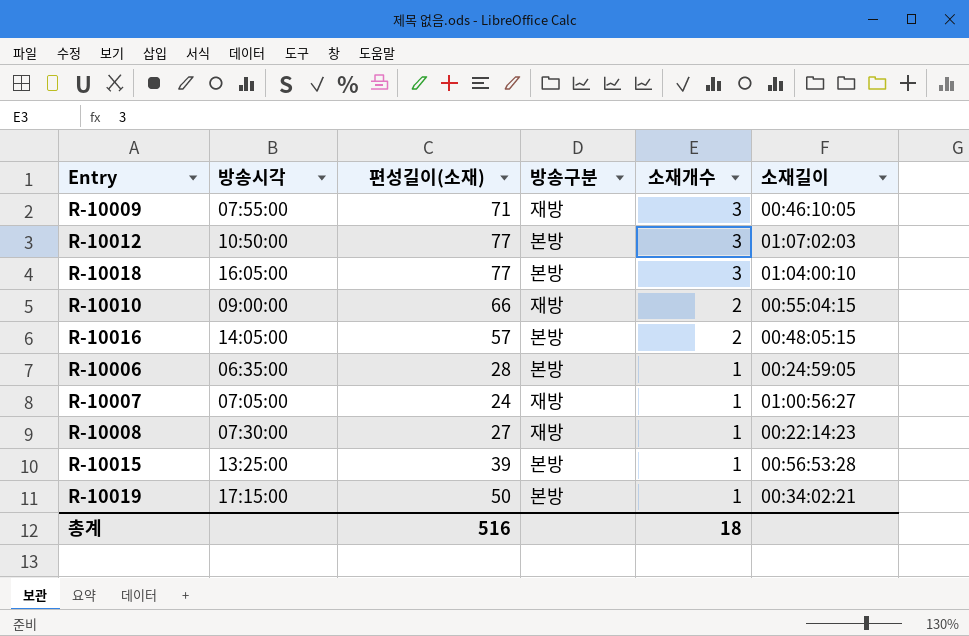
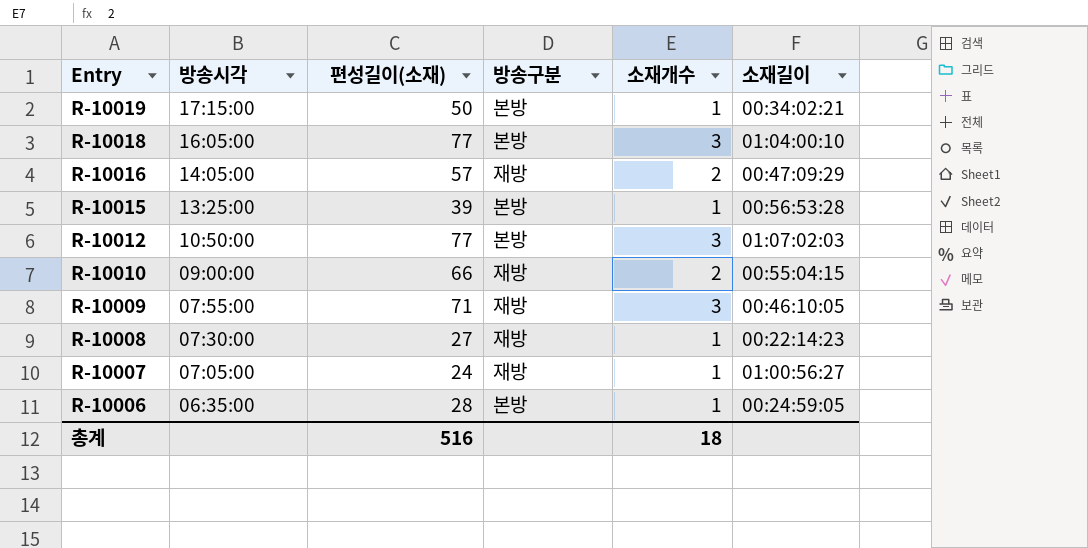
row order: 소재개수 descending -> Entry descending
R-10016 | 방송구분: 본방 -> 재방
R-10016 | 소재길이: 00:48:05:15 -> 00:47:09:29

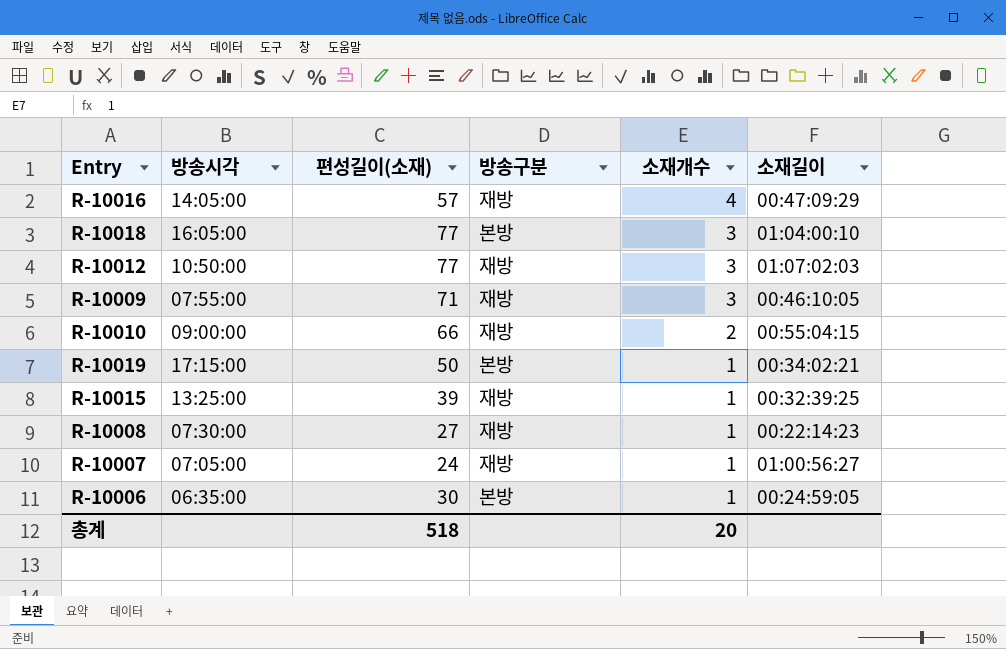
row order: Entry descending -> 소재개수 descending
R-10016 | 소재개수: 2 -> 4
R-10012 | 방송구분: 본방 -> 재방
R-10015 | 방송구분: 본방 -> 재방
R-10015 | 소재길이: 00:56:53:28 -> 00:32:39:25
R-10006 | 편성길이(소재): 28 -> 30
총계 | 편성길이(소재): 516 -> 518
총계 | 소재개수: 18 -> 20

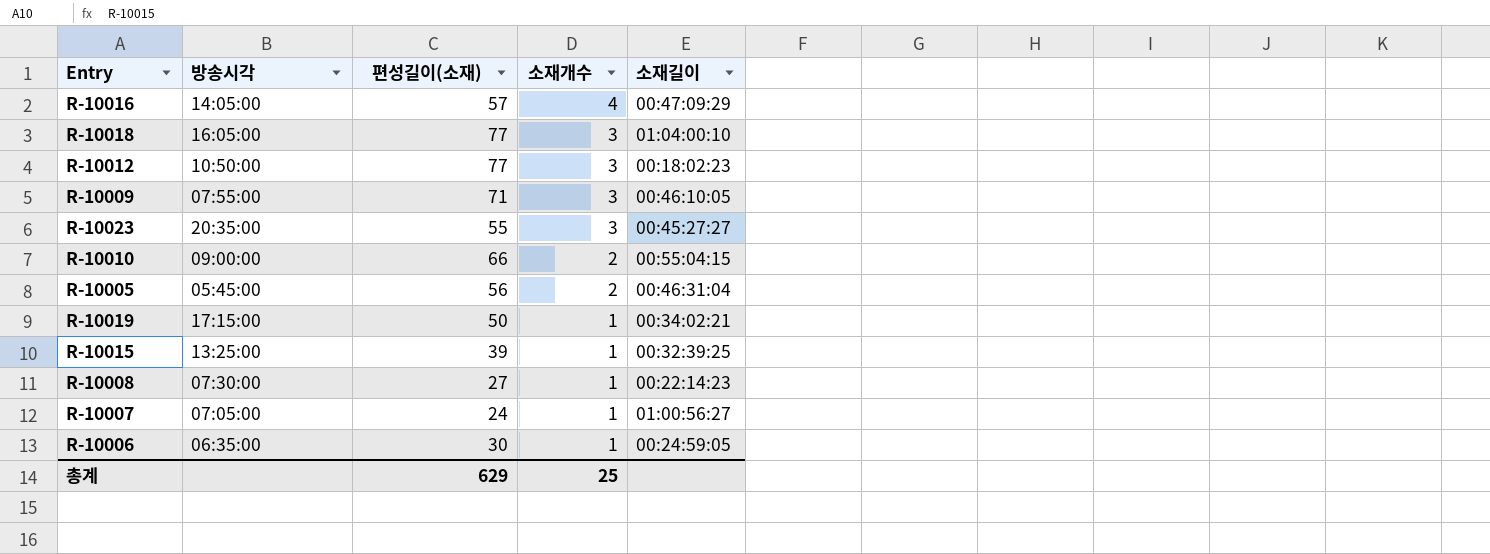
column 방송구분 | position: 4 -> none
R-10012 | 소재길이: 01:07:02:03 -> 00:18:02:23
row R-10023: none -> 20:35:00 | 55 | 3 | 00:45:27:27
row R-10005: none -> 05:45:00 | 56 | 2 | 00:46:31:04
총계 | 편성길이(소재): 518 -> 629
총계 | 소재개수: 20 -> 25

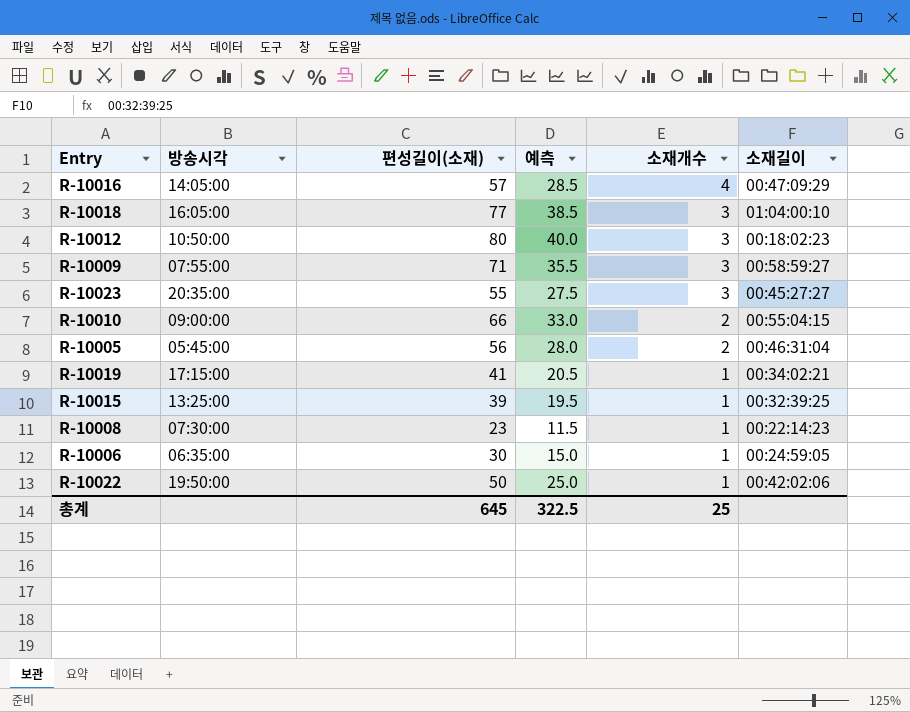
column 예측 | formula: none -> [편성길이(소재)] * 0.5
row R-10007: 07:05:00 | 24 | 1 | 01:00:56:27 -> none
R-10012 | 편성길이(소재): 77 -> 80
R-10009 | 소재길이: 00:46:10:05 -> 00:58:59:27
R-10019 | 편성길이(소재): 50 -> 41
R-10008 | 편성길이(소재): 27 -> 23
row R-10022: none -> 19:50:00 | 50 | 25.0 | 1 | 00:42:02:06
총계 | 편성길이(소재): 629 -> 645

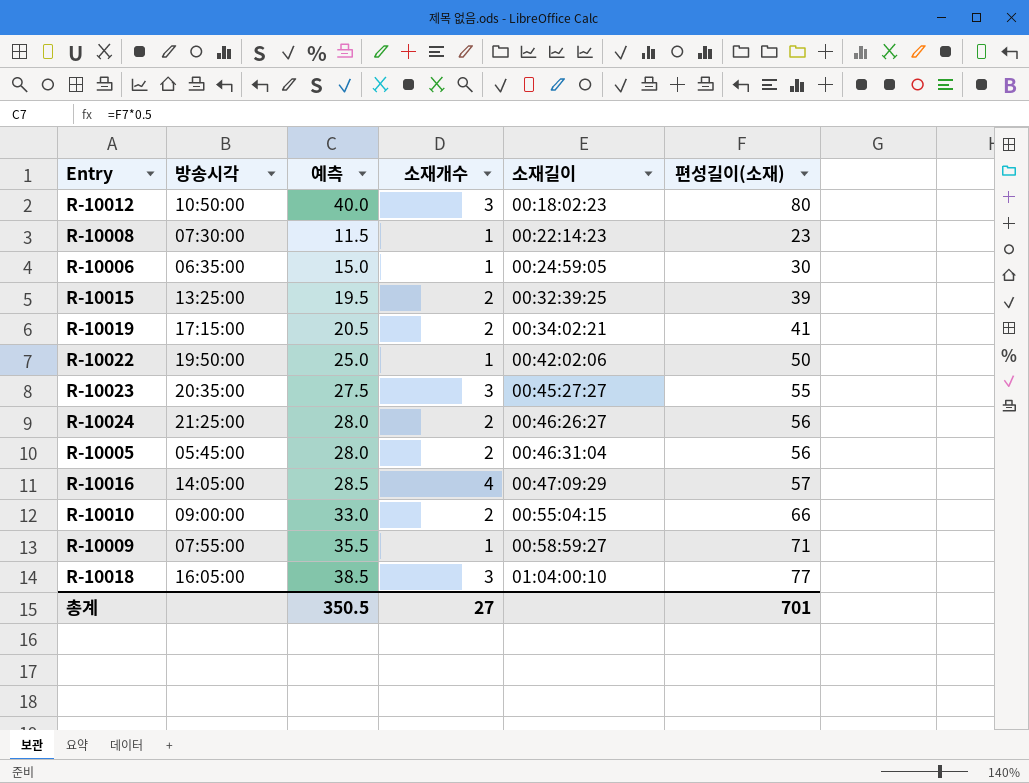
row order: 소재개수 descending -> 소재길이 ascending
column 편성길이(소재) | position: 3 -> 6
R-10015 | 소재개수: 1 -> 2
R-10019 | 소재개수: 1 -> 2
row R-10024: none -> 21:25:00 | 28.0 | 2 | 00:46:26:27 | 56
R-10009 | 소재개수: 3 -> 1
총계 | 예측: 322.5 -> 350.5
총계 | 소재개수: 25 -> 27
총계 | 편성길이(소재): 645 -> 701

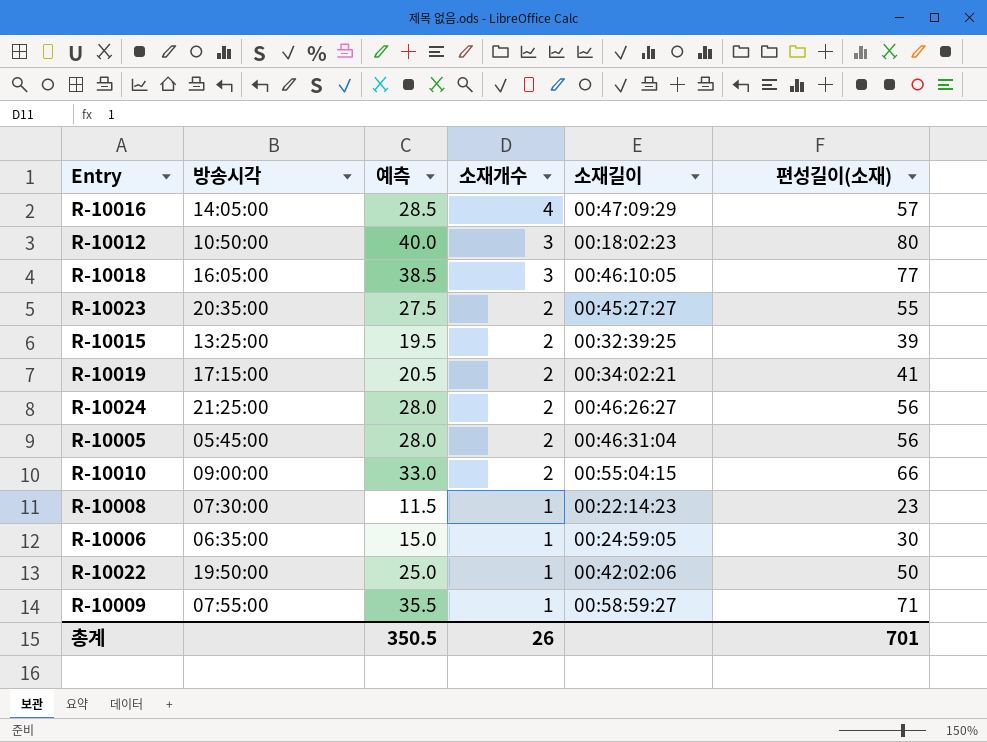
row order: 소재길이 ascending -> 소재개수 descending
R-10018 | 소재길이: 01:04:00:10 -> 00:46:10:05
R-10023 | 소재개수: 3 -> 2
총계 | 소재개수: 27 -> 26

